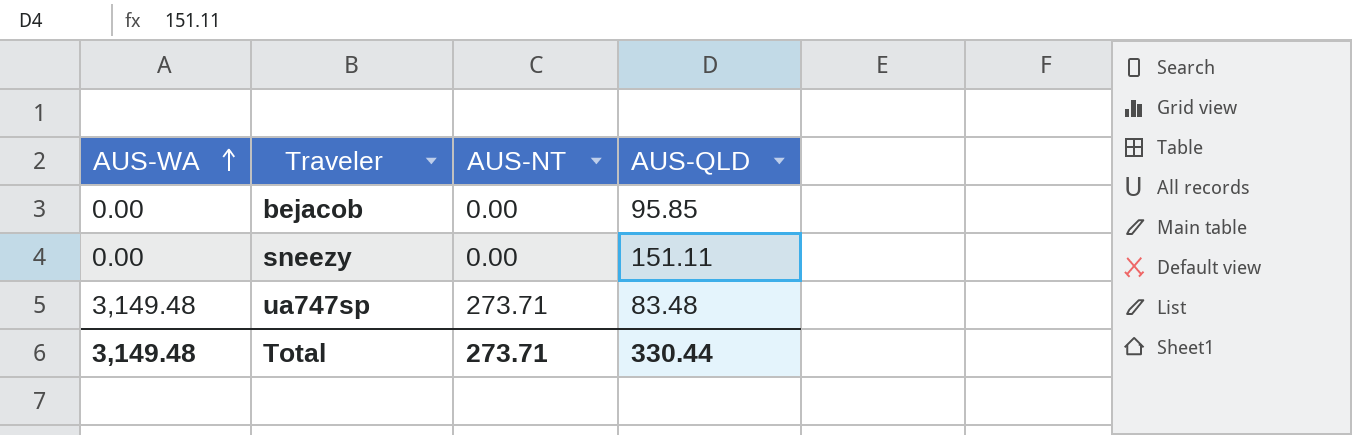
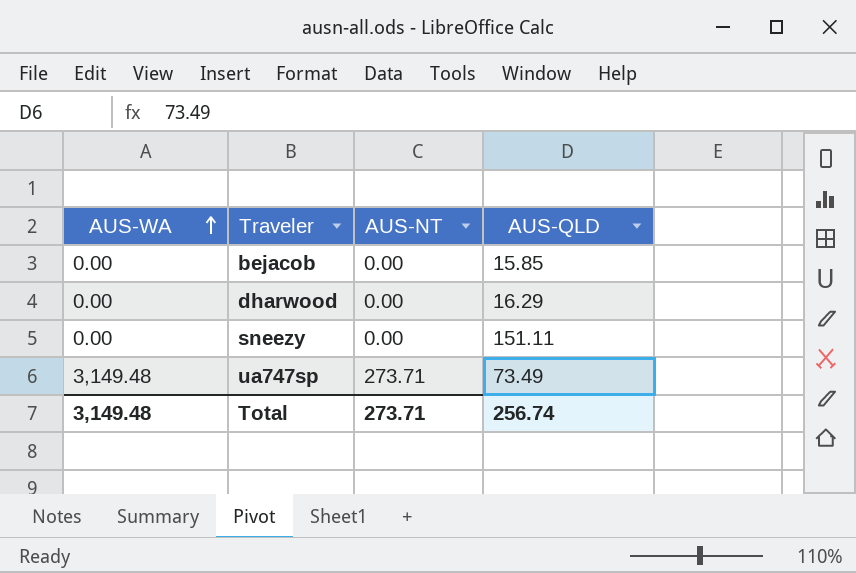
bejacob | AUS-QLD: 95.85 -> 15.85
row dharwood: none -> 0.00 | 0.00 | 16.29
ua747sp | AUS-QLD: 83.48 -> 73.49
Total | AUS-QLD: 330.44 -> 256.74

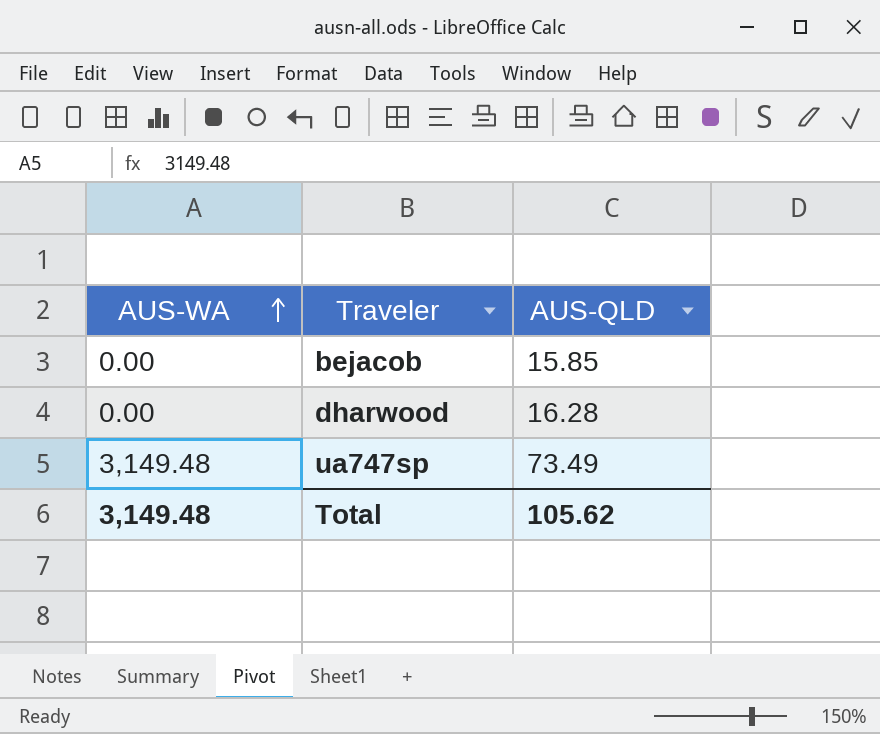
column AUS-NT | position: 3 -> none
row sneezy: 0.00 | 0.00 | 151.11 -> none
dharwood | AUS-QLD: 16.29 -> 16.28
Total | AUS-QLD: 256.74 -> 105.62

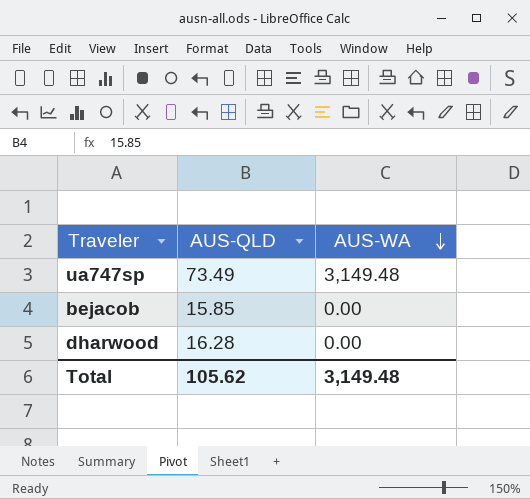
row order: AUS-WA ascending -> AUS-WA descending
column AUS-WA | position: 1 -> 3

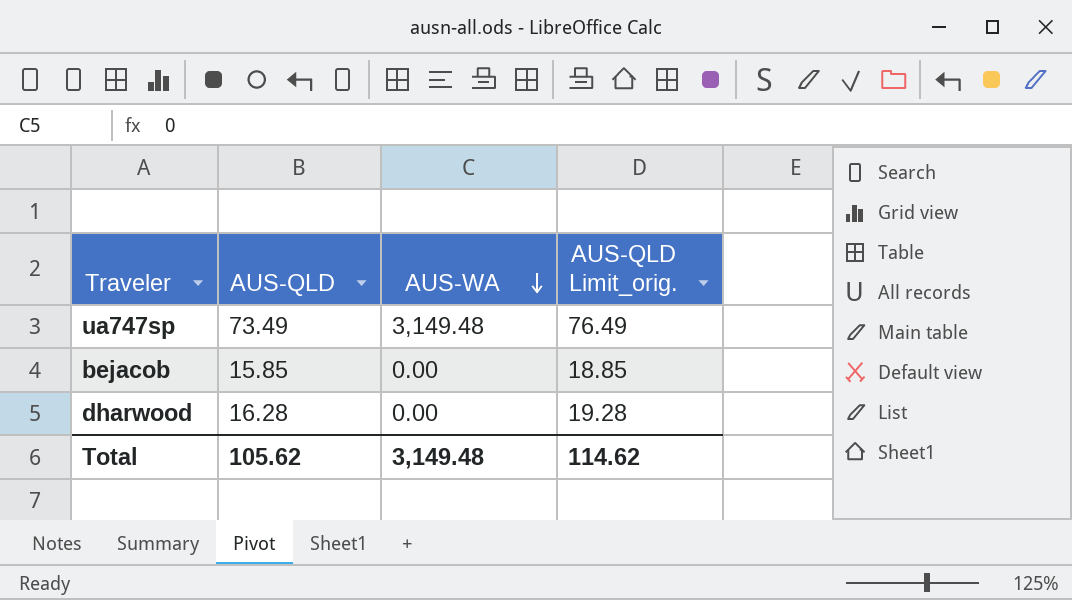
column AUS-QLD Limit_orig. | formula: none -> [AUS-QLD] + 3

